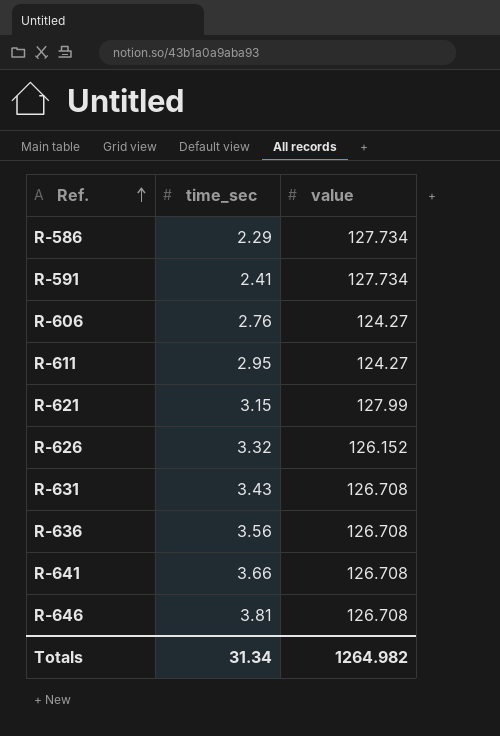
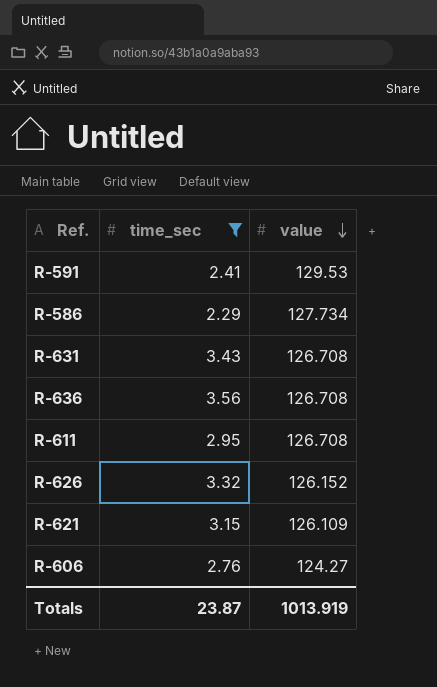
filter: none -> time_sec <= 3.56
row order: Ref. ascending -> value descending
R-591 | value: 127.734 -> 129.53
R-611 | value: 124.27 -> 126.708
R-621 | value: 127.99 -> 126.109
Totals | time_sec: 31.34 -> 23.87
Totals | value: 1264.982 -> 1013.919

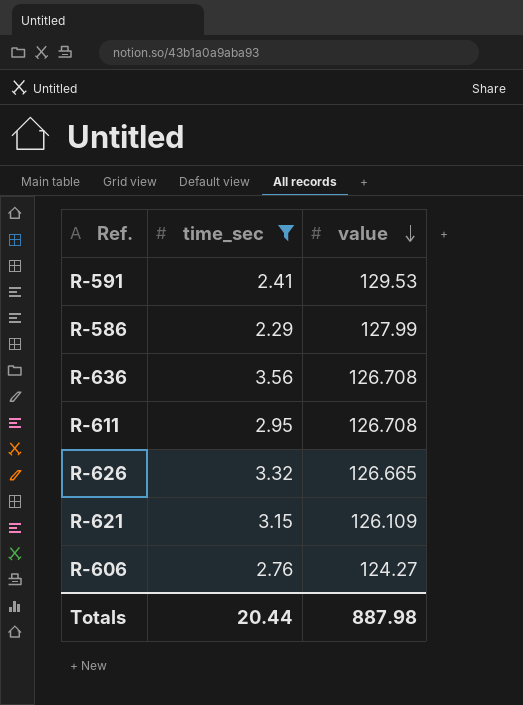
row R-631: 3.43 | 126.708 -> none
R-586 | value: 127.734 -> 127.99
R-626 | value: 126.152 -> 126.665
Totals | time_sec: 23.87 -> 20.44
Totals | value: 1013.919 -> 887.98

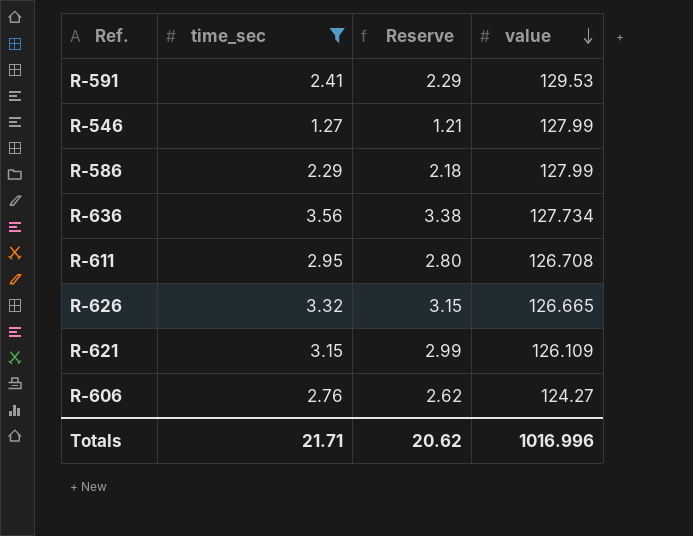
column Reserve | formula: none -> [time_sec] * 0.95
row R-546: none -> 1.27 | 1.21 | 127.99
R-636 | value: 126.708 -> 127.734
Totals | time_sec: 20.44 -> 21.71
Totals | value: 887.98 -> 1016.996

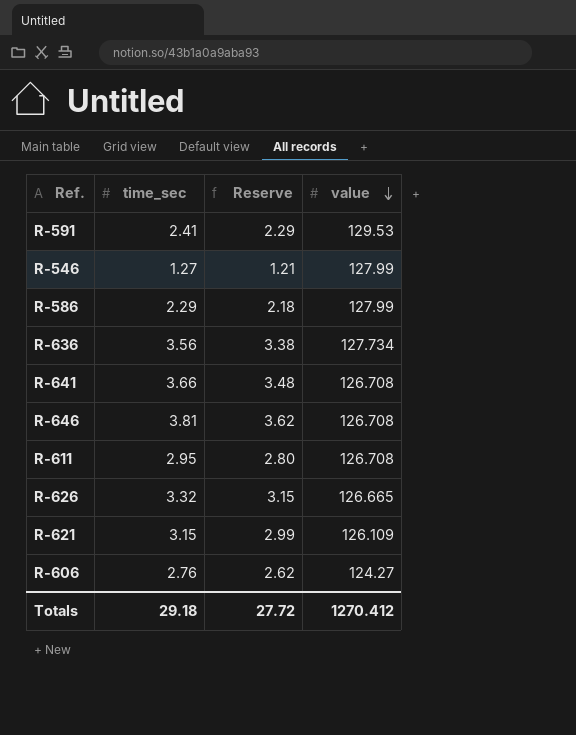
filter: time_sec <= 3.56 -> none
Totals | time_sec: 21.71 -> 29.18
Totals | Reserve: 20.62 -> 27.72
Totals | value: 1016.996 -> 1270.412

